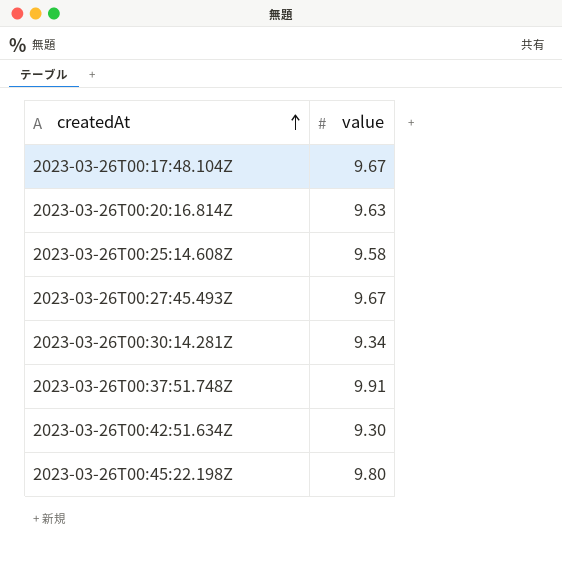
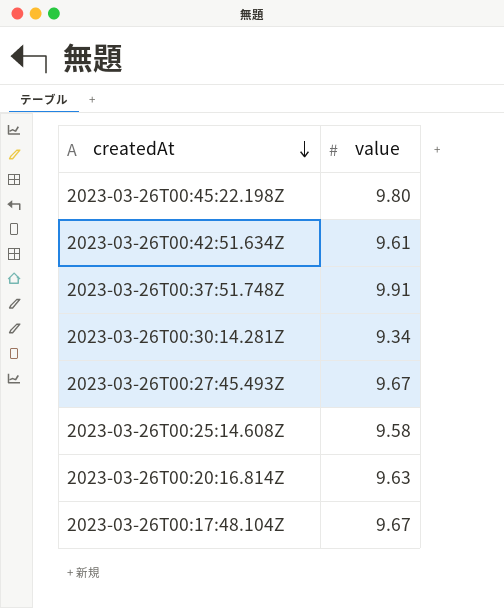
row order: createdAt ascending -> createdAt descending
2023-03-26T00:42:51.634Z | value: 9.30 -> 9.61

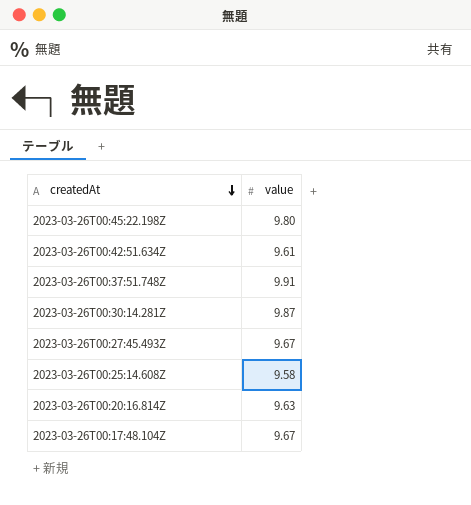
2023-03-26T00:30:14.281Z | value: 9.34 -> 9.87

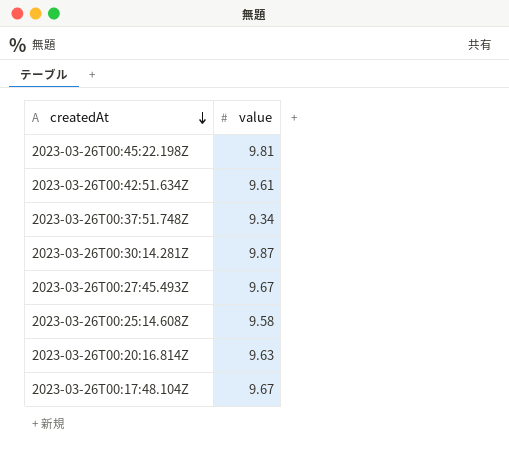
2023-03-26T00:45:22.198Z | value: 9.80 -> 9.81
2023-03-26T00:37:51.748Z | value: 9.91 -> 9.34

